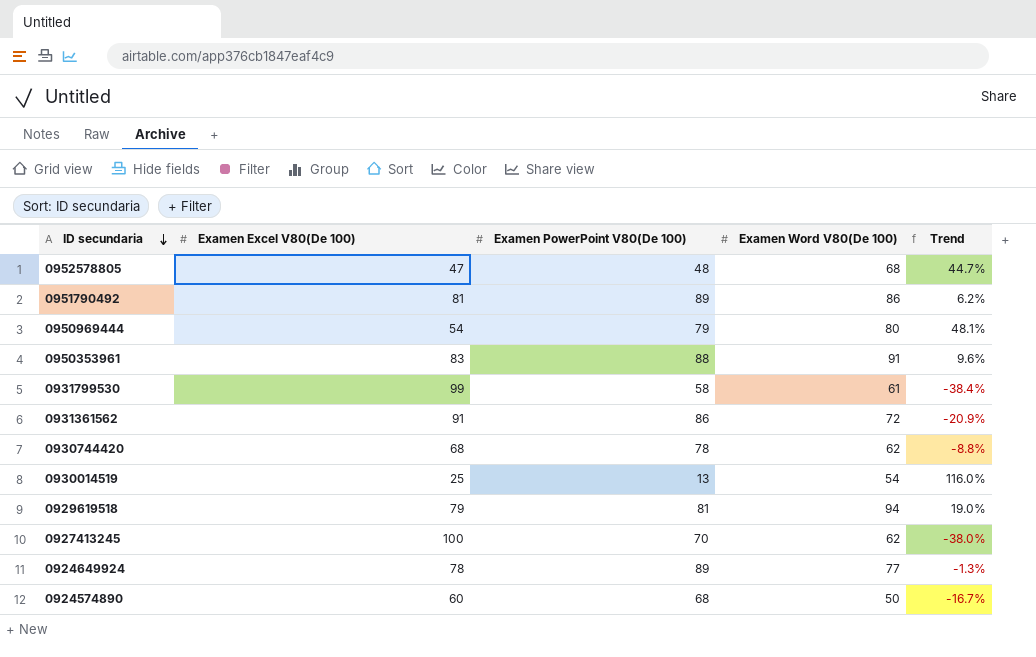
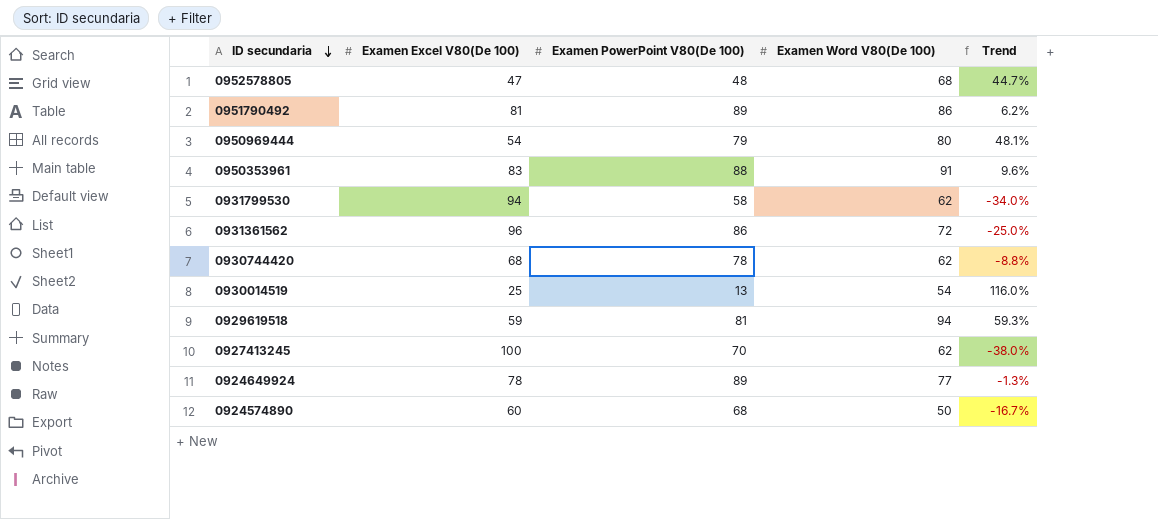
0931799530 | Examen Excel V80(De 100): 99 -> 94
0931799530 | Examen Word V80(De 100): 61 -> 62
0931799530 | Trend: -38.4% -> -34.0%
0931361562 | Examen Excel V80(De 100): 91 -> 96
0931361562 | Trend: -20.9% -> -25.0%
0929619518 | Examen Excel V80(De 100): 79 -> 59
0929619518 | Trend: 19.0% -> 59.3%

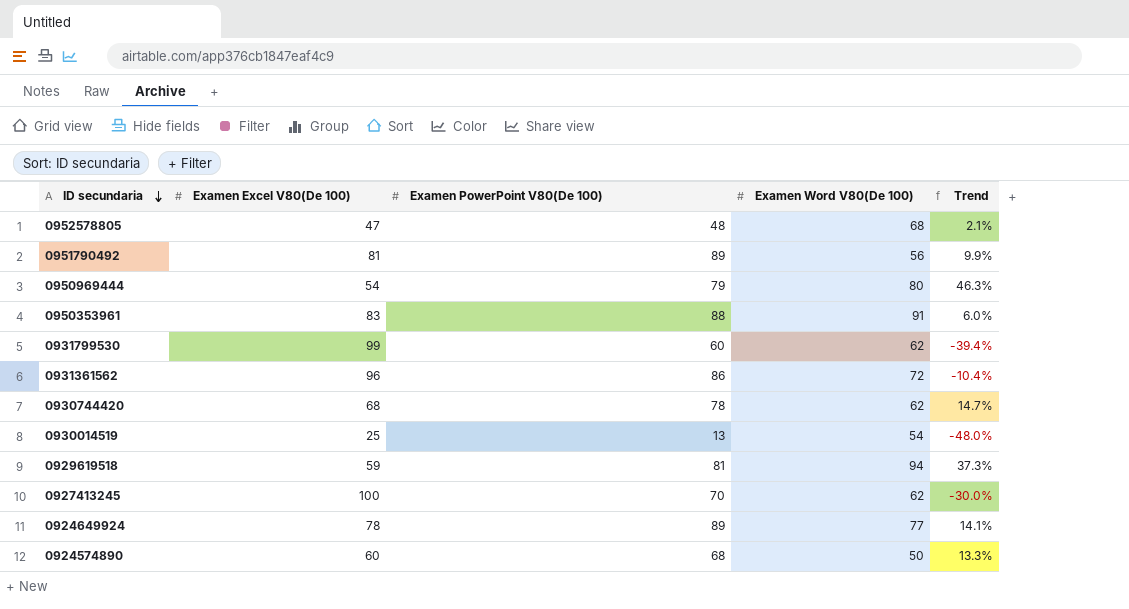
column Trend | formula: ([Examen Word V80(De 100)] - [Examen Excel V80(De 100)]) / [Examen Excel V80(De 100)] -> ([Examen PowerPoint V80(De 100)] - [Examen Excel V80(De 100)]) / [Examen Excel V80(De 100)]
0951790492 | Examen Word V80(De 100): 86 -> 56
0931799530 | Examen Excel V80(De 100): 94 -> 99
0931799530 | Examen PowerPoint V80(De 100): 58 -> 60

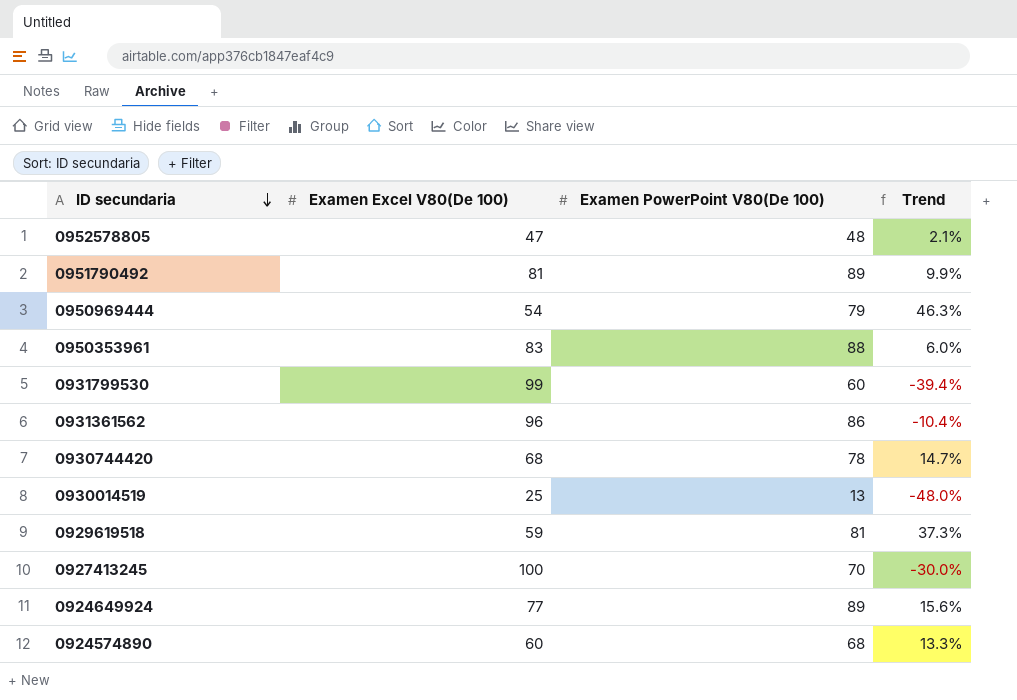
column Examen Word V80(De 100) | position: 4 -> none
0924649924 | Examen Excel V80(De 100): 78 -> 77
0924649924 | Trend: 14.1% -> 15.6%

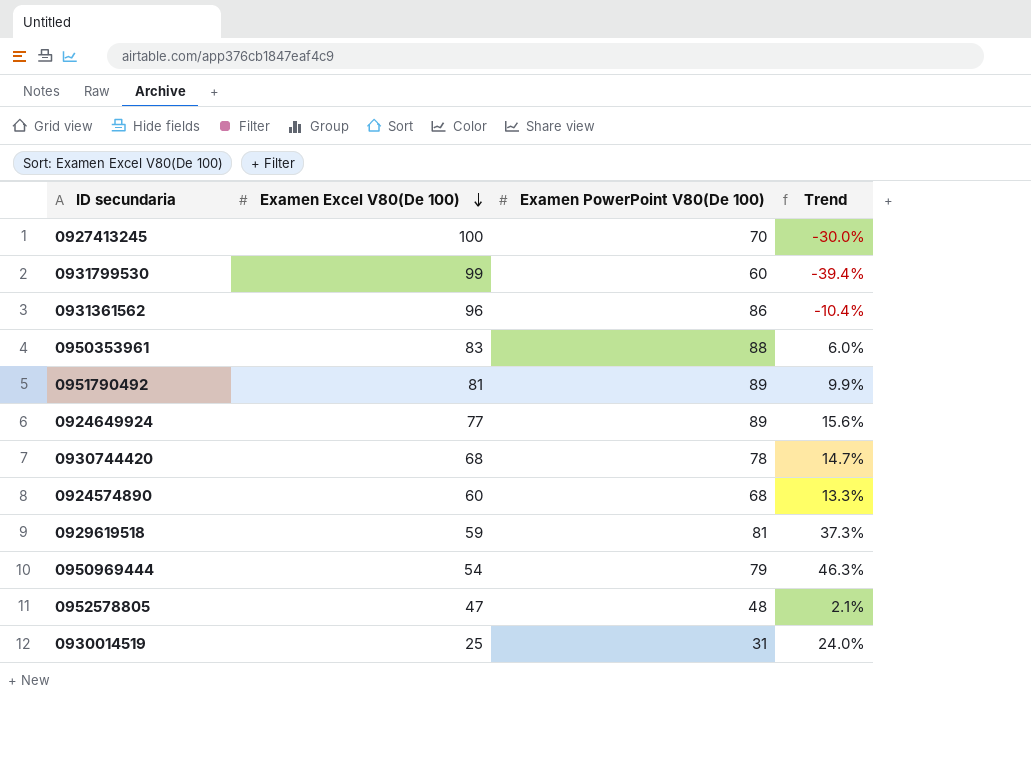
row order: ID secundaria descending -> Examen Excel V80(De 100) descending
0930014519 | Examen PowerPoint V80(De 100): 13 -> 31
0930014519 | Trend: -48.0% -> 24.0%

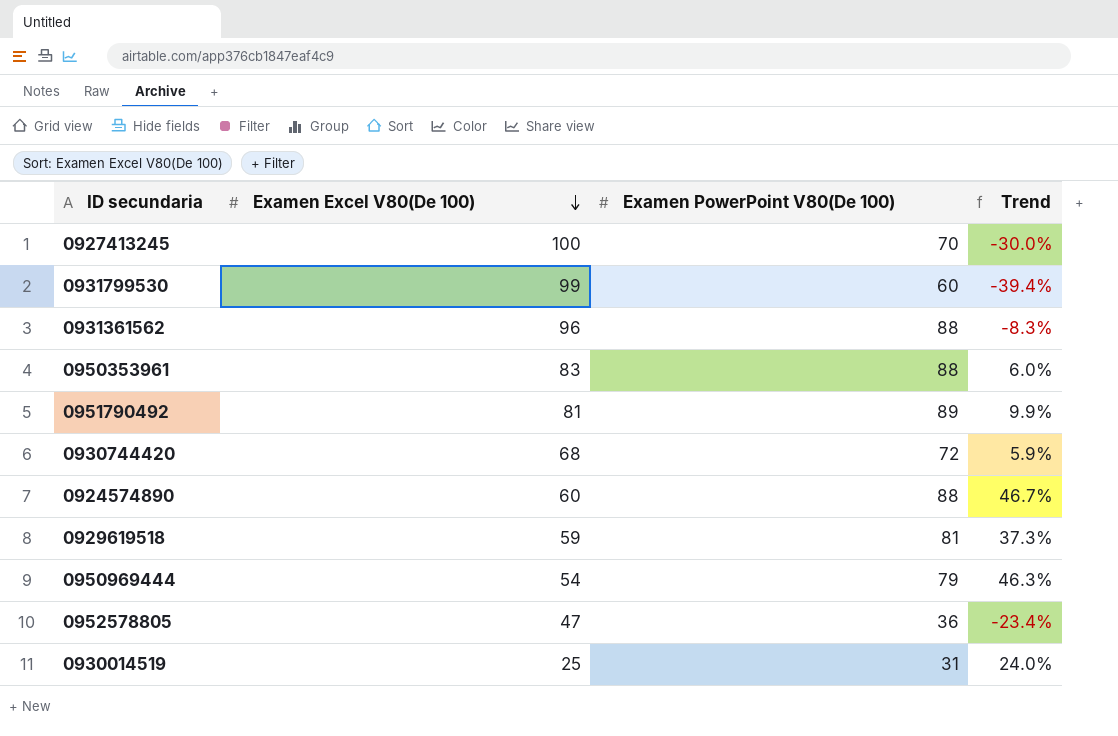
row 0924649924: 77 | 89 | 15.6% -> none
0931361562 | Examen PowerPoint V80(De 100): 86 -> 88
0931361562 | Trend: -10.4% -> -8.3%
0930744420 | Examen PowerPoint V80(De 100): 78 -> 72
0930744420 | Trend: 14.7% -> 5.9%
0924574890 | Examen PowerPoint V80(De 100): 68 -> 88
0924574890 | Trend: 13.3% -> 46.7%
0952578805 | Examen PowerPoint V80(De 100): 48 -> 36
0952578805 | Trend: 2.1% -> -23.4%

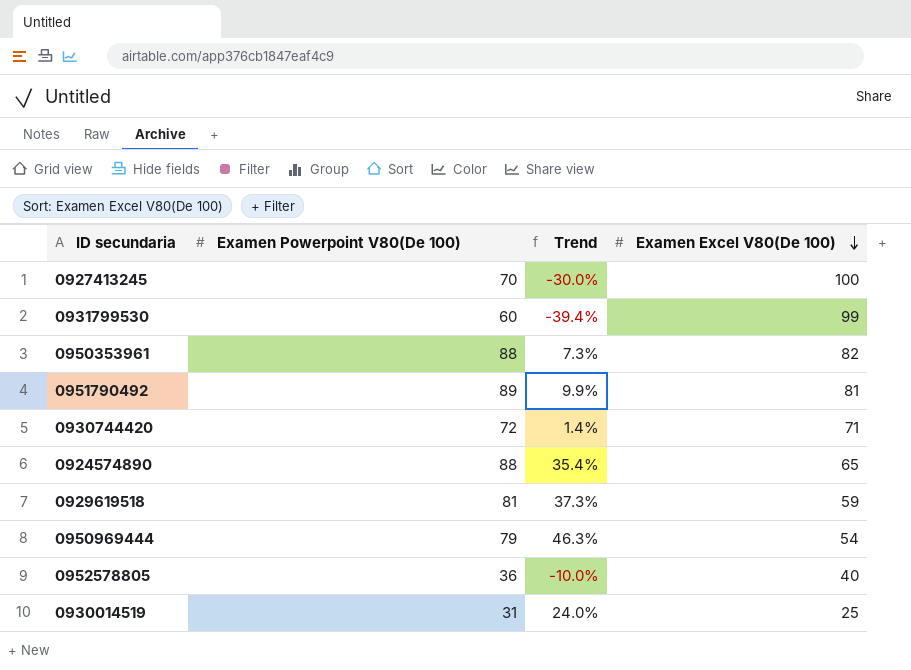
column name: Examen PowerPoint V80(De 100) -> Examen Powerpoint V80(De 100)
column Examen Excel V80(De 100) | position: 2 -> 4
row 0931361562: 96 | 88 | -8.3% -> none
0950353961 | Trend: 6.0% -> 7.3%
0950353961 | Examen Excel V80(De 100): 83 -> 82
0930744420 | Trend: 5.9% -> 1.4%
0930744420 | Examen Excel V80(De 100): 68 -> 71
0924574890 | Trend: 46.7% -> 35.4%
0924574890 | Examen Excel V80(De 100): 60 -> 65
0952578805 | Trend: -23.4% -> -10.0%
0952578805 | Examen Excel V80(De 100): 47 -> 40

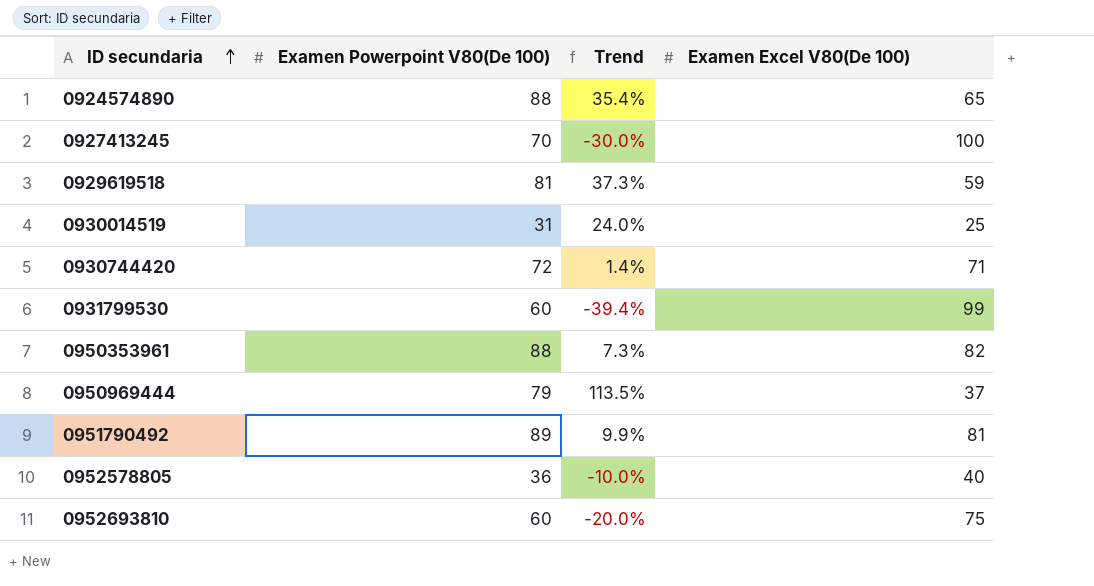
row order: Examen Excel V80(De 100) descending -> ID secundaria ascending
0950969444 | Trend: 46.3% -> 113.5%
0950969444 | Examen Excel V80(De 100): 54 -> 37
row 0952693810: none -> 60 | -20.0% | 75

